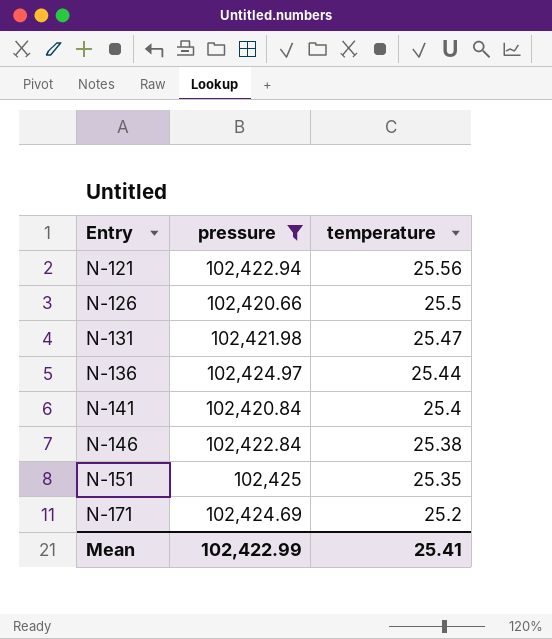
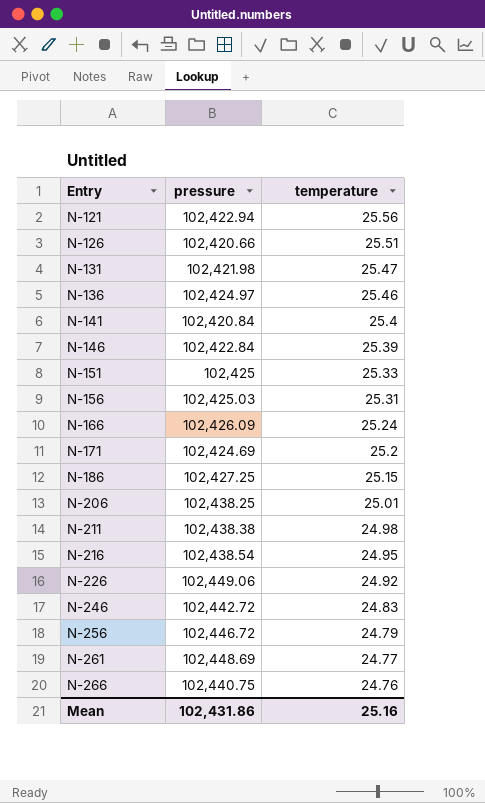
filter: pressure <= 102,425 -> none
N-126 | temperature: 25.5 -> 25.51
N-136 | temperature: 25.44 -> 25.46
N-146 | temperature: 25.38 -> 25.39
N-151 | temperature: 25.35 -> 25.33
Mean | pressure: 102,422.99 -> 102,431.86
Mean | temperature: 25.41 -> 25.16

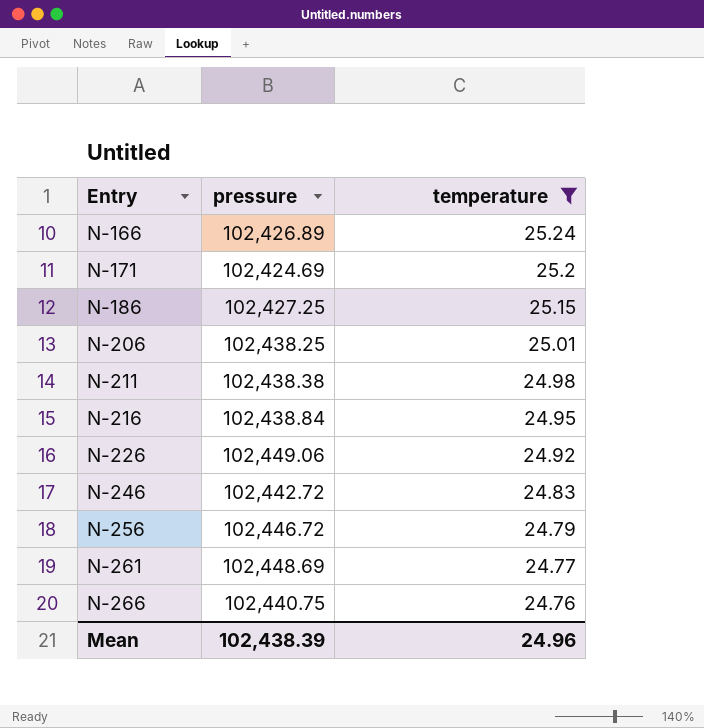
filter: none -> temperature <= 25.24
N-166 | pressure: 102,426.09 -> 102,426.89
N-216 | pressure: 102,438.54 -> 102,438.84
Mean | pressure: 102,431.86 -> 102,438.39
Mean | temperature: 25.16 -> 24.96

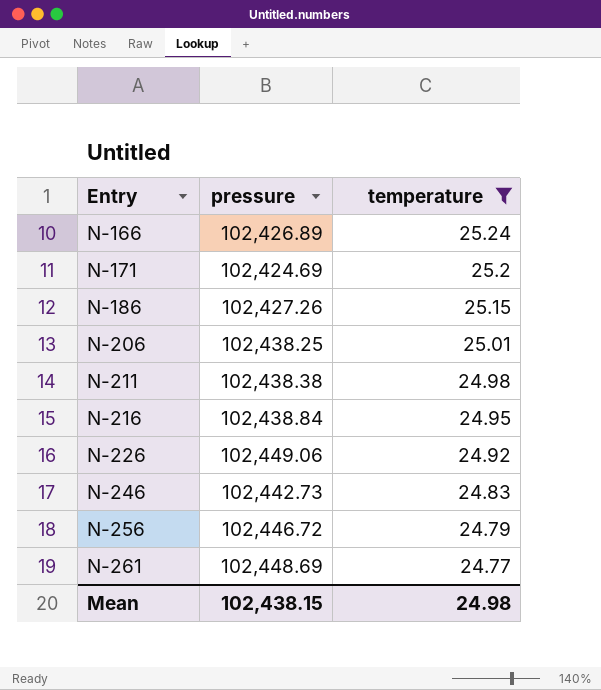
row N-266: 102,440.75 | 24.76 -> none
N-186 | pressure: 102,427.25 -> 102,427.26
N-246 | pressure: 102,442.72 -> 102,442.73
Mean | pressure: 102,438.39 -> 102,438.15
Mean | temperature: 24.96 -> 24.98

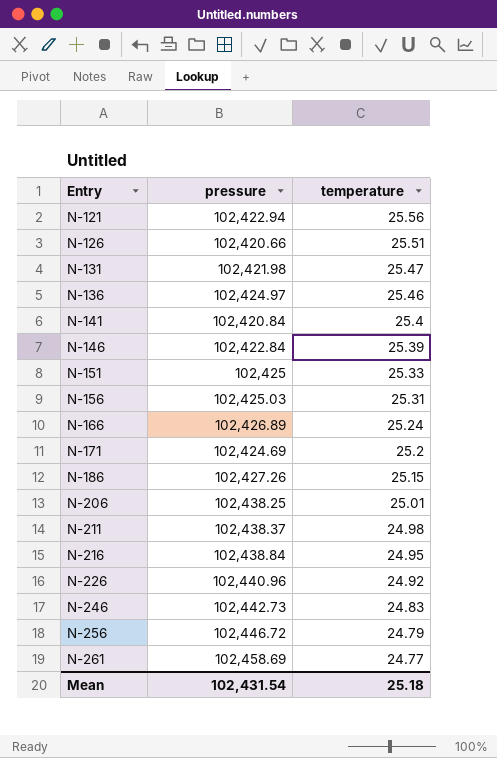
filter: temperature <= 25.24 -> none
N-211 | pressure: 102,438.38 -> 102,438.37
N-226 | pressure: 102,449.06 -> 102,440.96
N-261 | pressure: 102,448.69 -> 102,458.69
Mean | pressure: 102,438.15 -> 102,431.54
Mean | temperature: 24.98 -> 25.18

